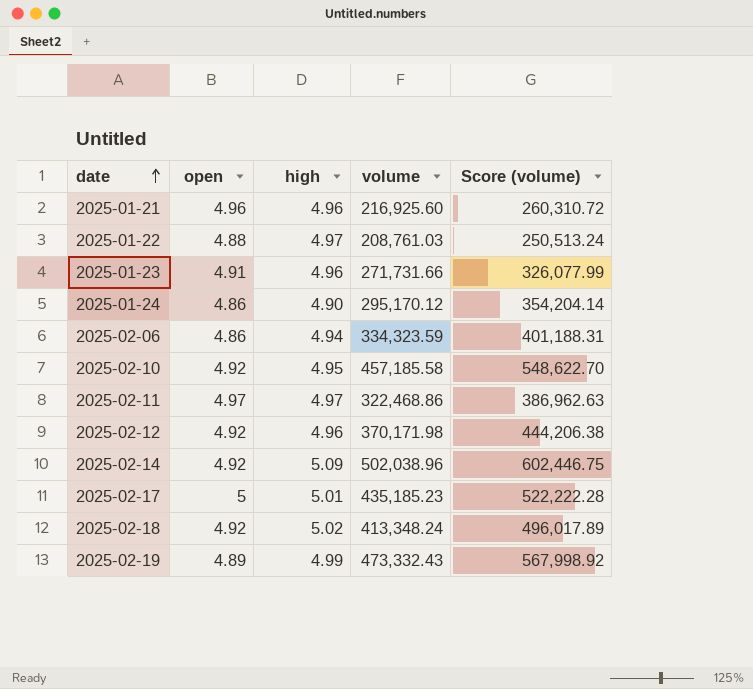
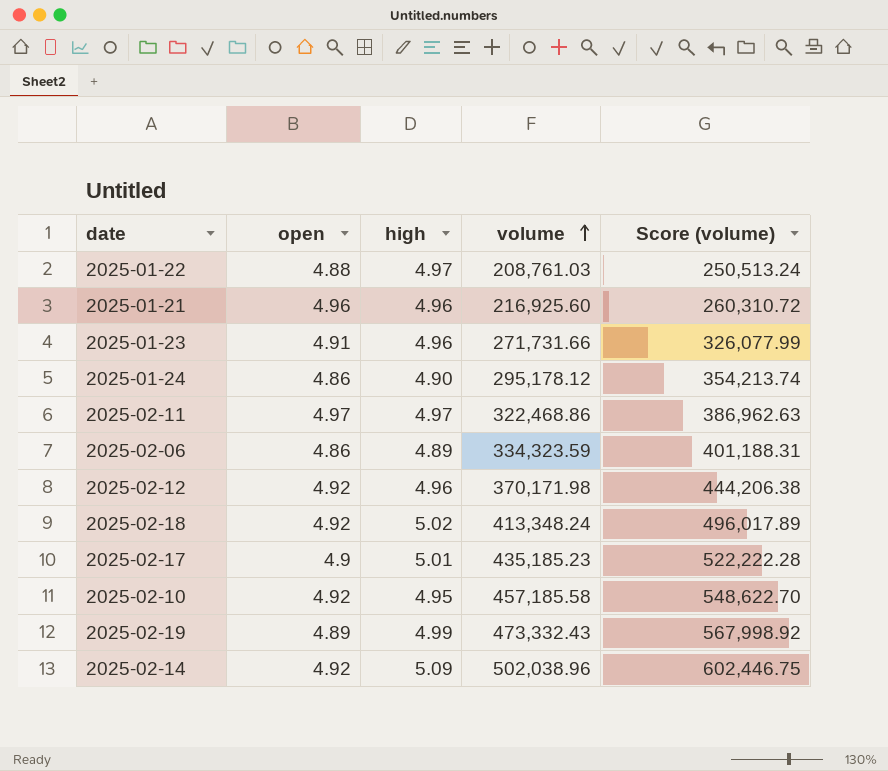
row order: date ascending -> volume ascending
2025-01-24 | volume: 295,170.12 -> 295,178.12
2025-01-24 | Score (volume): 354,204.14 -> 354,213.74
2025-02-06 | high: 4.94 -> 4.89
2025-02-17 | open: 5 -> 4.9

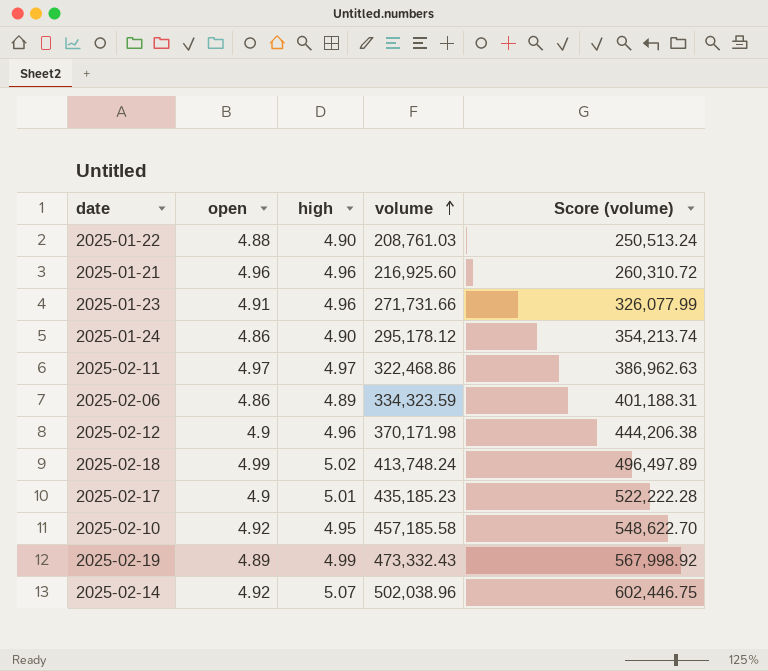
2025-01-22 | high: 4.97 -> 4.90
2025-02-12 | open: 4.92 -> 4.9
2025-02-18 | open: 4.92 -> 4.99
2025-02-18 | volume: 413,348.24 -> 413,748.24
2025-02-18 | Score (volume): 496,017.89 -> 496,497.89
2025-02-14 | high: 5.09 -> 5.07

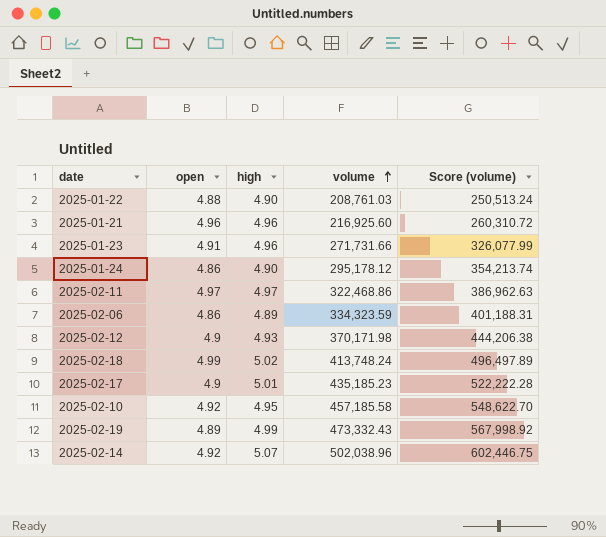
2025-02-12 | high: 4.96 -> 4.93

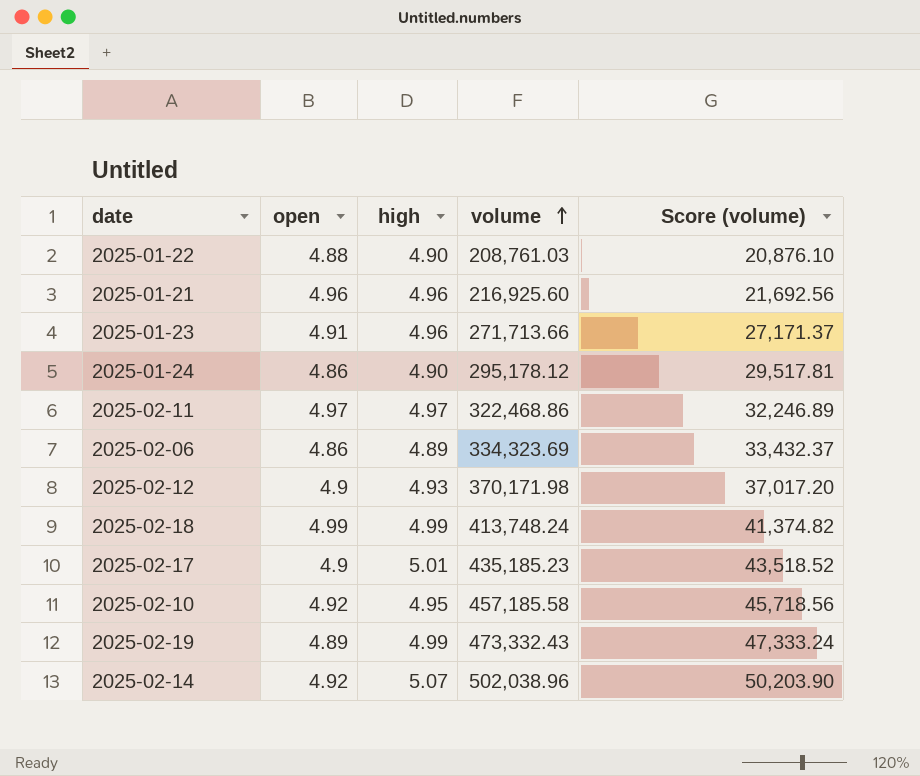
column Score (volume) | formula: [volume] * 1.2 -> [volume] * 0.1
2025-01-23 | volume: 271,731.66 -> 271,713.66
2025-02-06 | volume: 334,323.59 -> 334,323.69
2025-02-18 | high: 5.02 -> 4.99

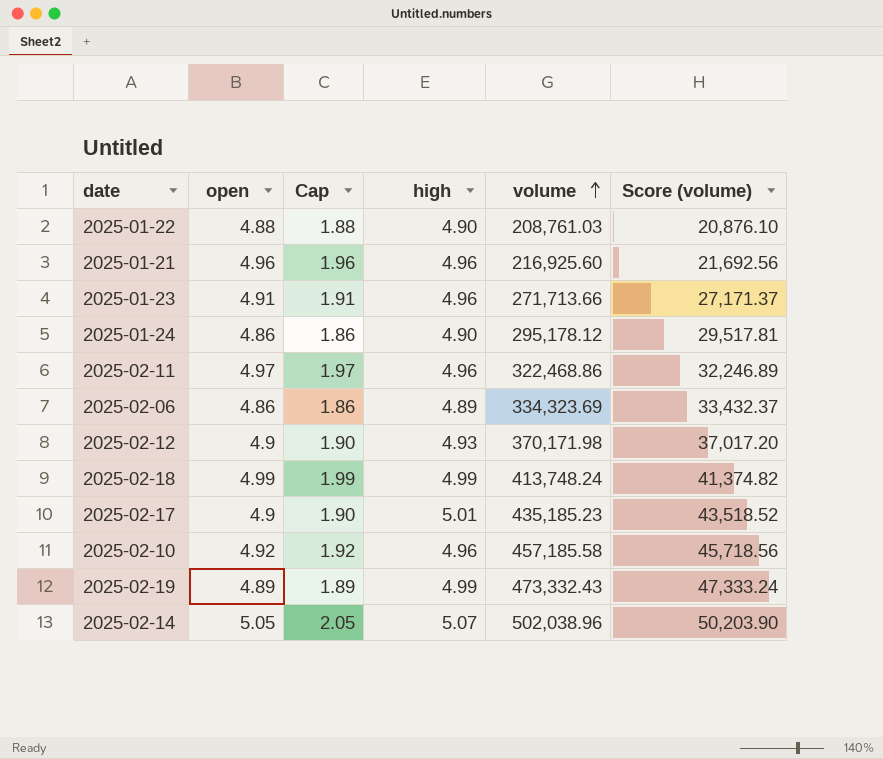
column Cap | formula: none -> [open] - 3
2025-02-11 | high: 4.97 -> 4.96
2025-02-10 | high: 4.95 -> 4.96
2025-02-14 | open: 4.92 -> 5.05

